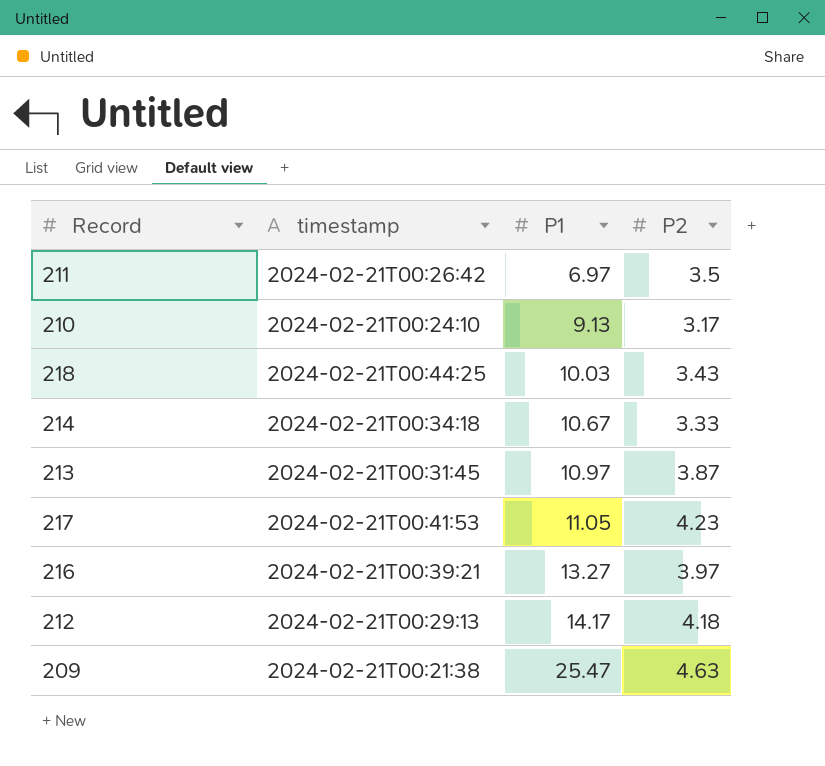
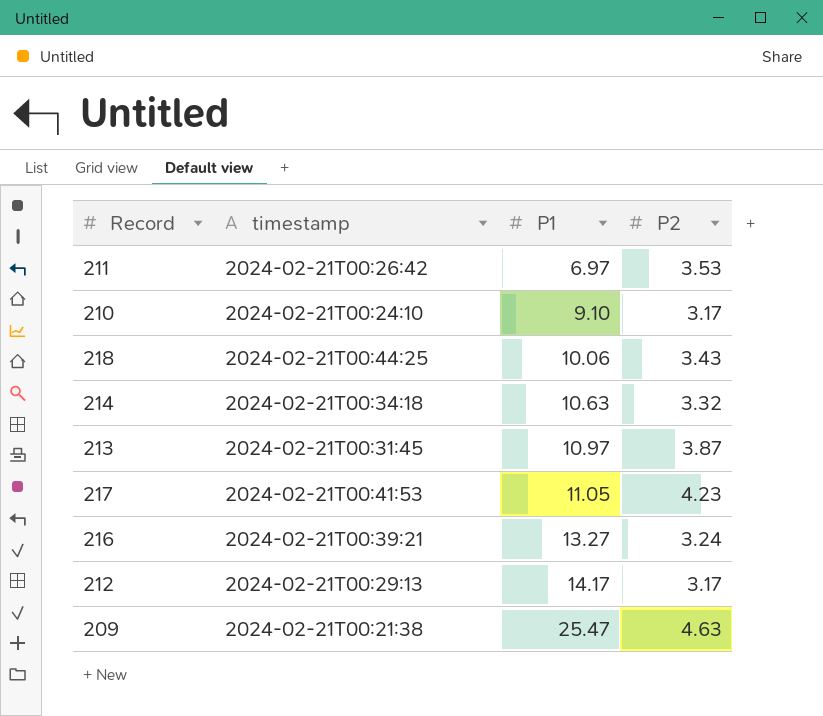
211 | P2: 3.5 -> 3.53
210 | P1: 9.13 -> 9.10
218 | P1: 10.03 -> 10.06
214 | P1: 10.67 -> 10.63
214 | P2: 3.33 -> 3.32
216 | P2: 3.97 -> 3.24
212 | P2: 4.18 -> 3.17

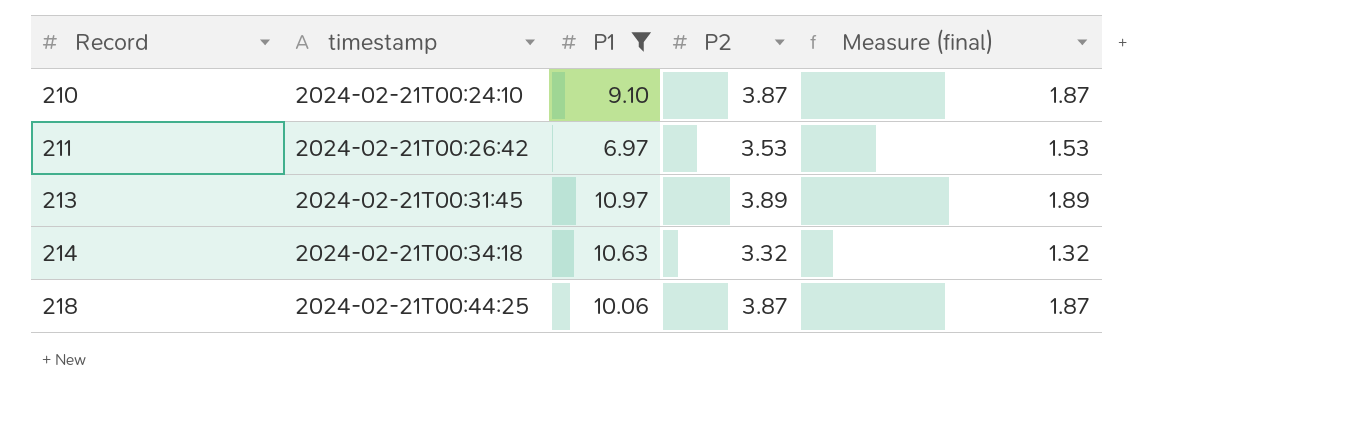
filter: none -> P1 <= 10.97
row order: P1 ascending -> Record ascending
column Measure (final) | formula: none -> [P2] - 2
210 | P2: 3.17 -> 3.87
213 | P2: 3.87 -> 3.89
218 | P2: 3.43 -> 3.87

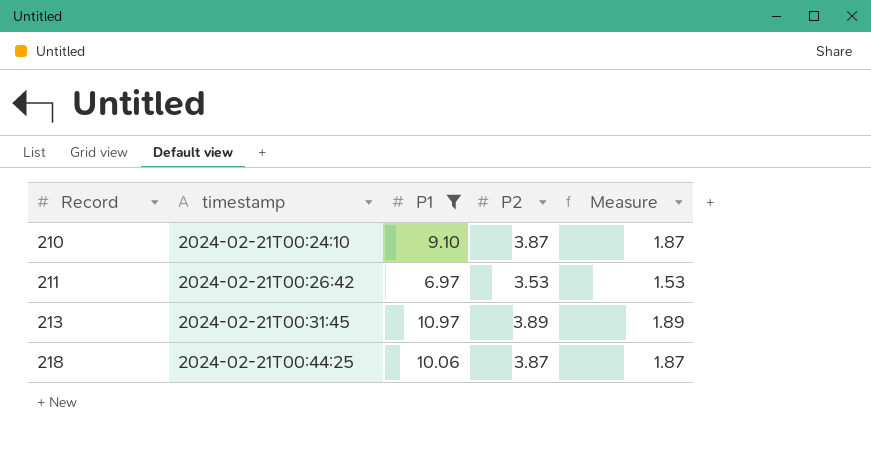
column name: Measure (final) -> Measure
row 214: 2024-02-21T00:34:18 | 10.63 | 3.32 | 1.32 -> none

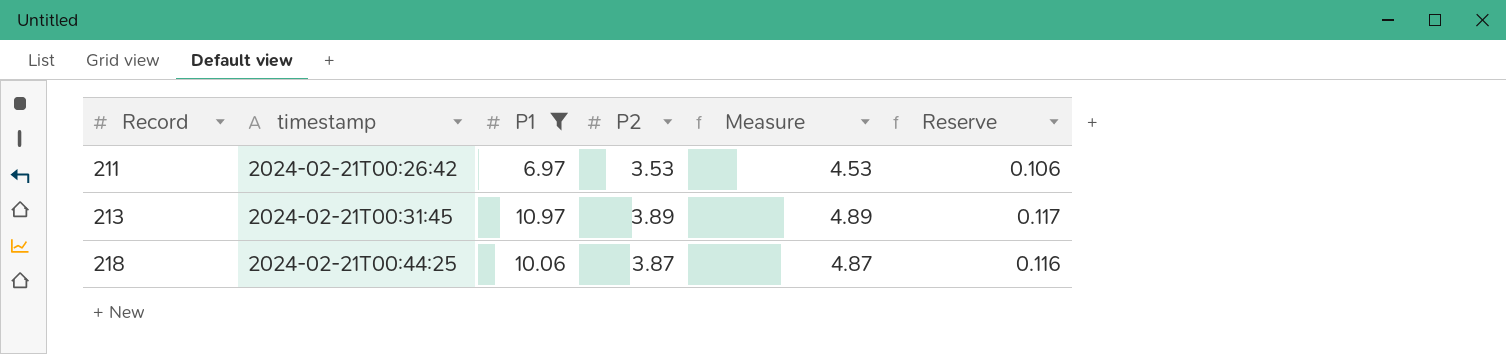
column Measure | formula: [P2] - 2 -> [P2] + 1
column Reserve | formula: none -> [P2] * 0.03
row 210: 2024-02-21T00:24:10 | 9.10 | 3.87 | 1.87 -> none

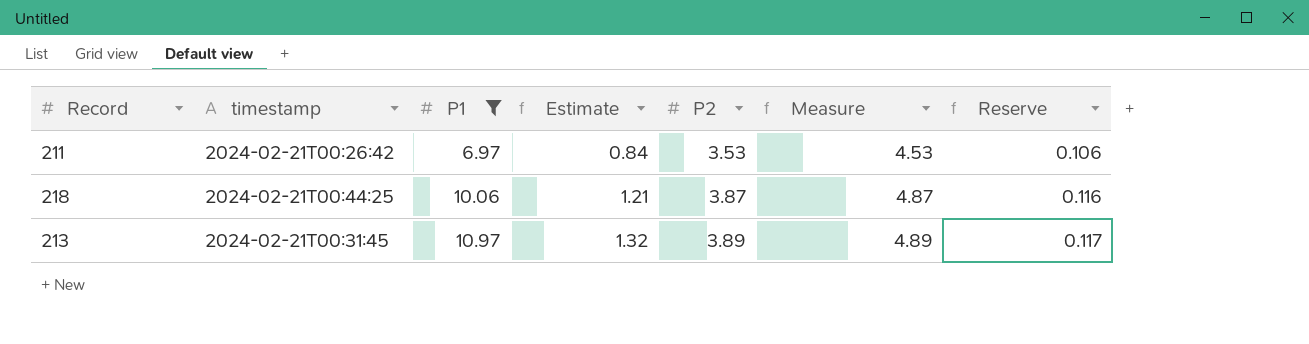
row order: Record ascending -> P1 ascending
column Estimate | formula: none -> [P1] * 0.12

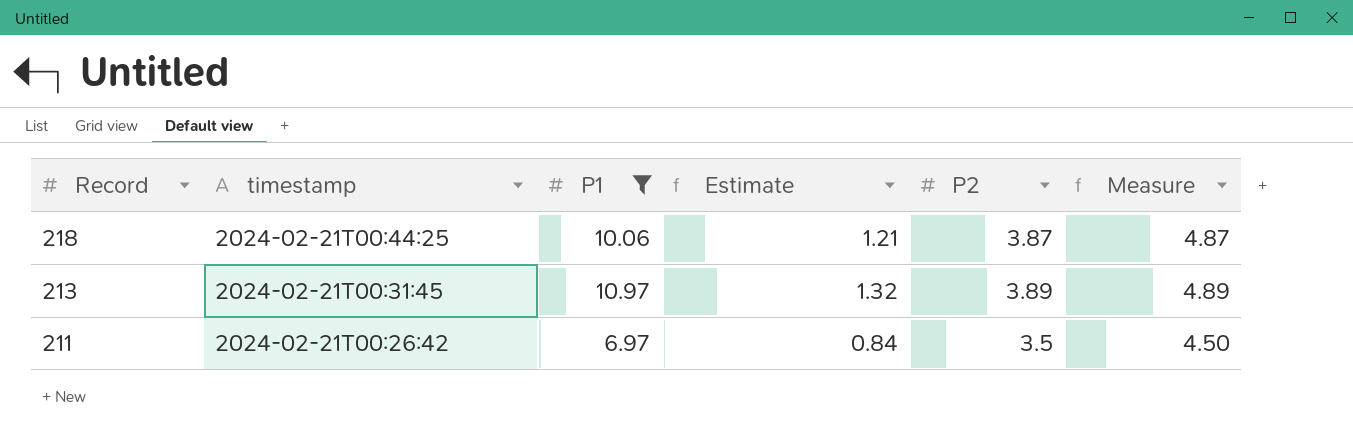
row order: P1 ascending -> Record descending
column Reserve | formula: [P2] * 0.03 -> none
211 | P2: 3.53 -> 3.5
211 | Measure: 4.53 -> 4.50

